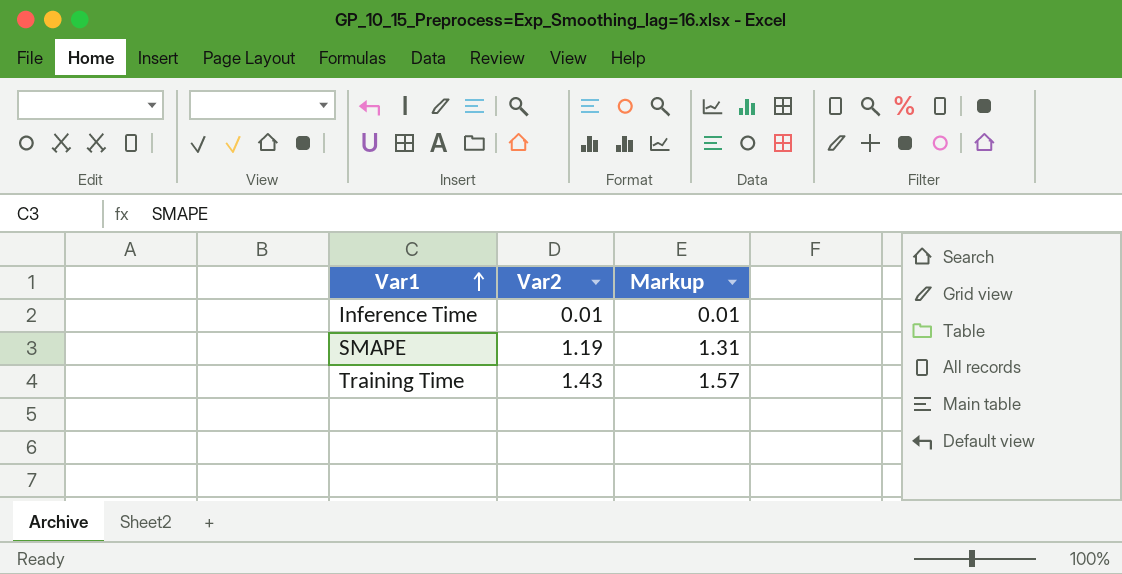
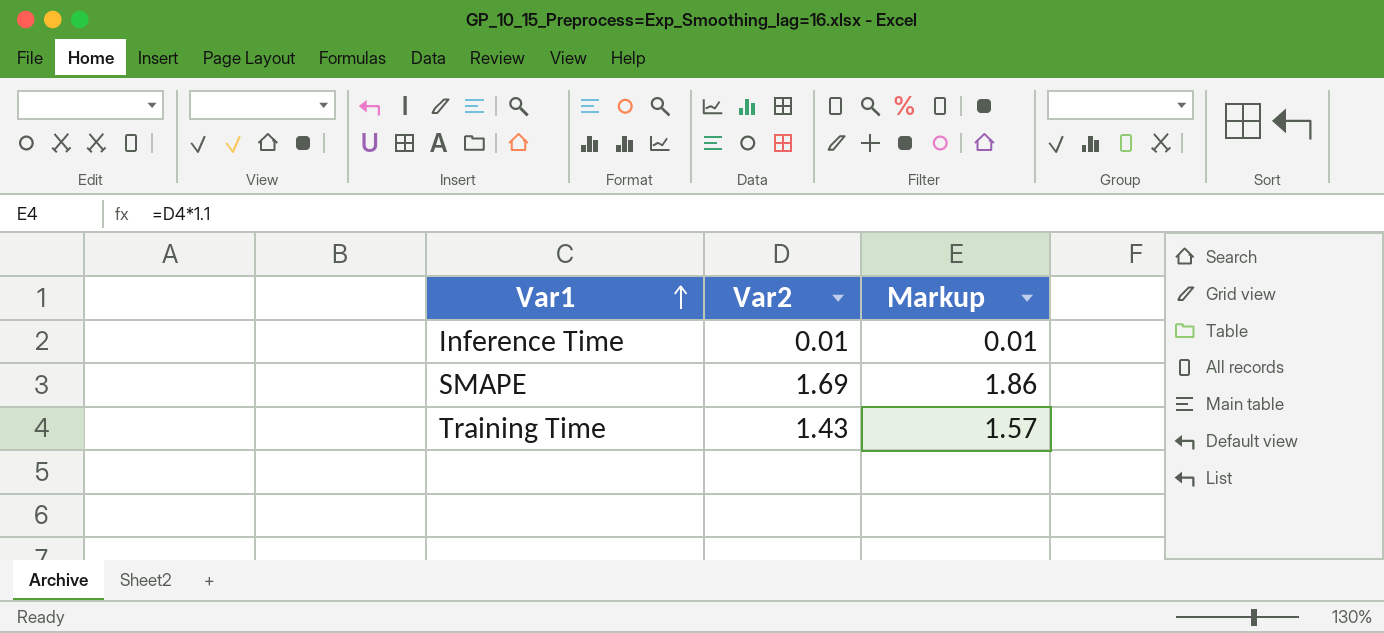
SMAPE | Var2: 1.19 -> 1.69
SMAPE | Markup: 1.31 -> 1.86

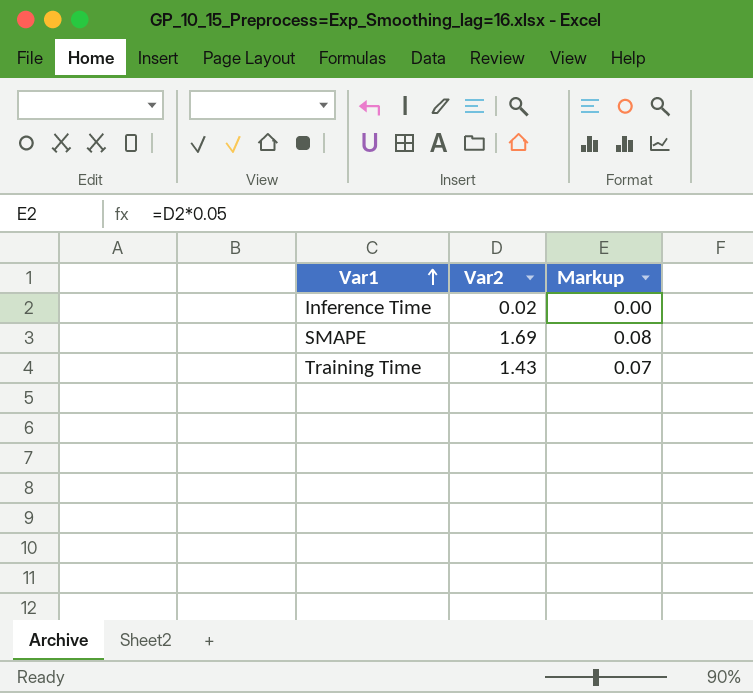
column Markup | formula: [Var2] * 1.1 -> [Var2] * 0.05
Inference Time | Var2: 0.01 -> 0.02

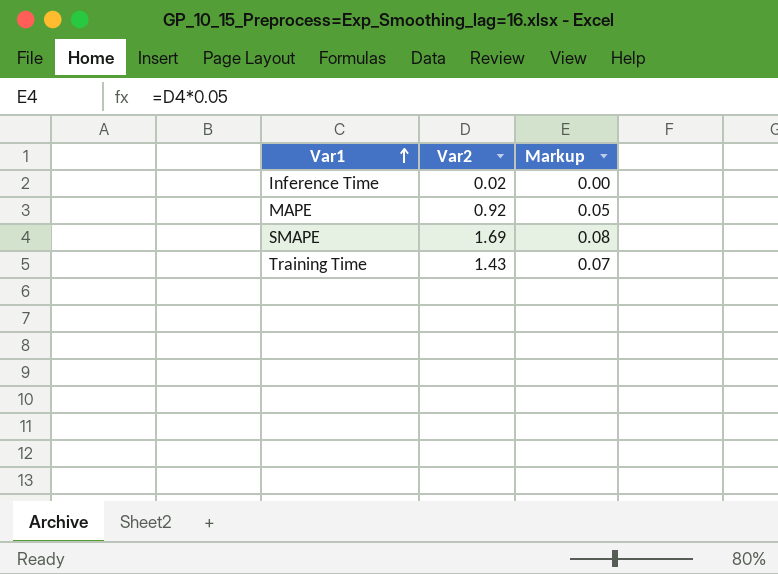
row MAPE: none -> 0.92 | 0.05

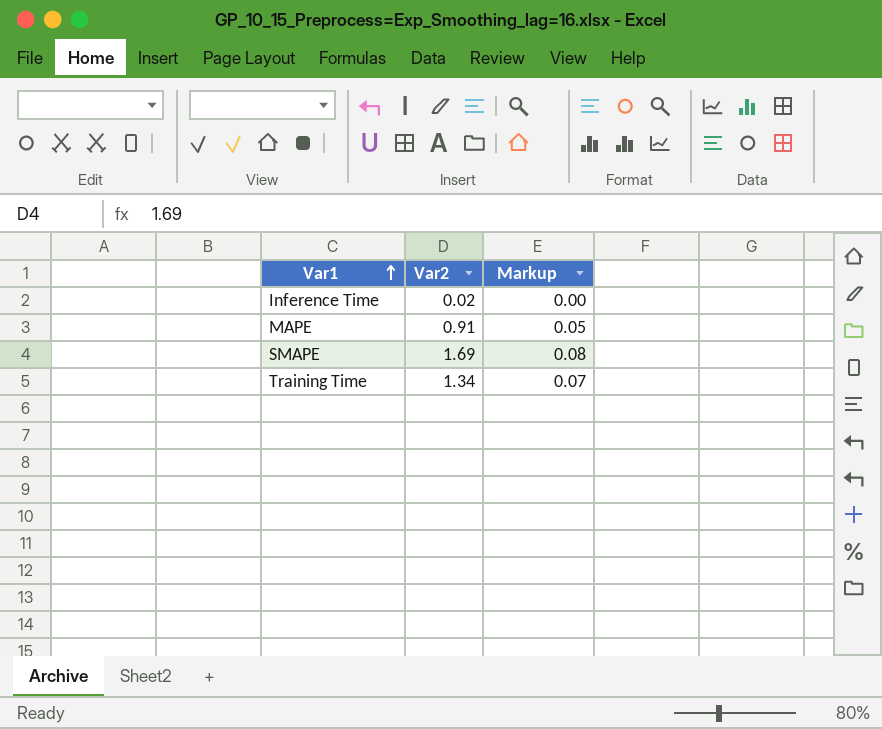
MAPE | Var2: 0.92 -> 0.91
Training Time | Var2: 1.43 -> 1.34

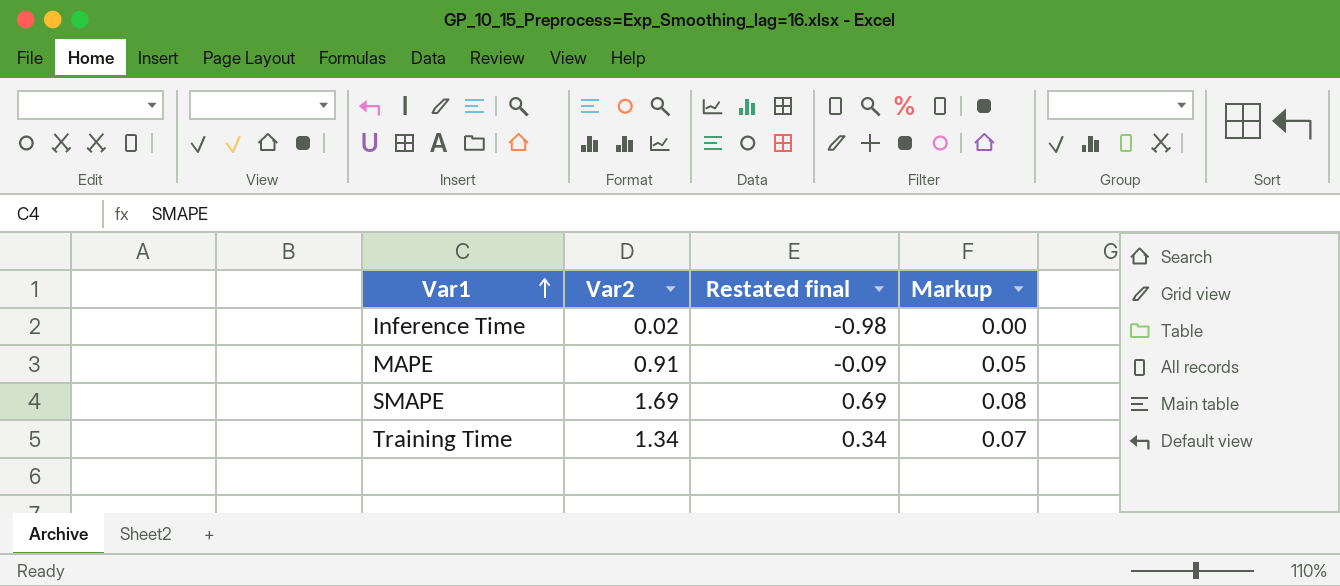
column Restated final | formula: none -> [Var2] - 1

